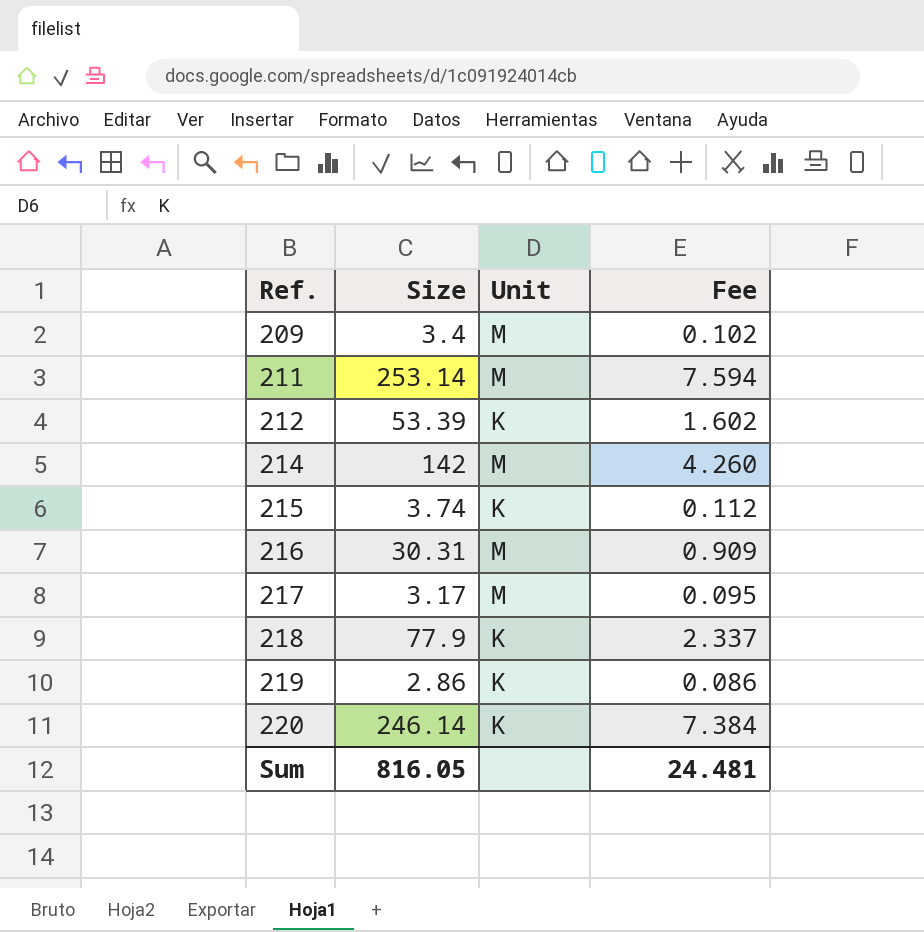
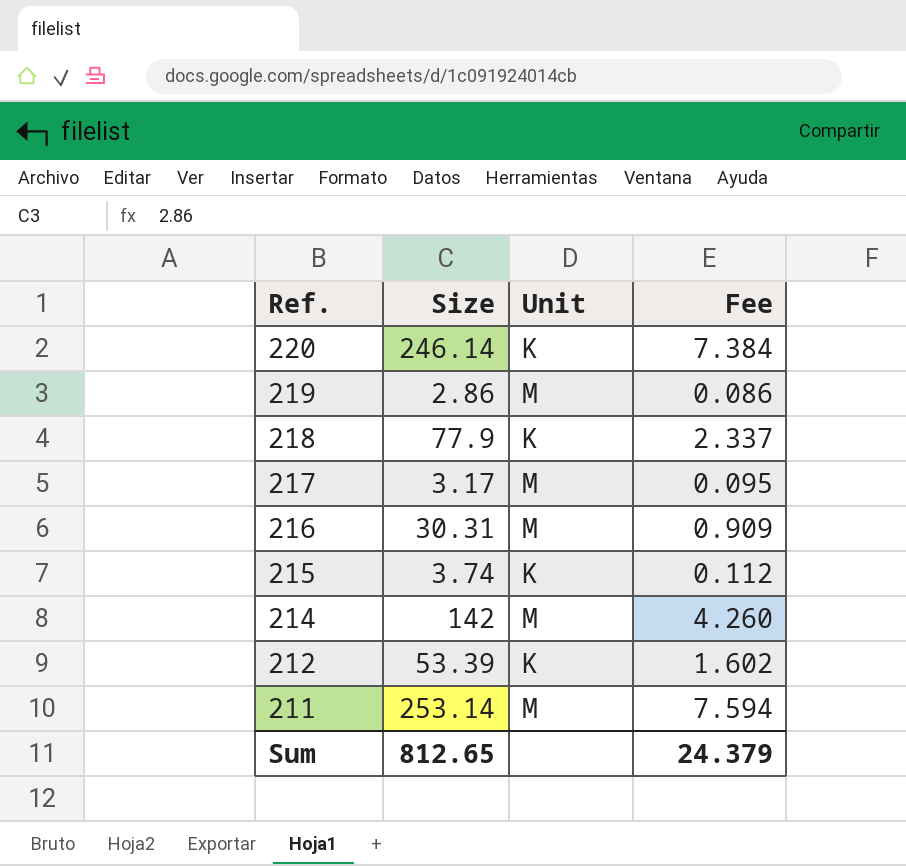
row order: Ref. ascending -> Ref. descending
row 209: 3.4 | M | 0.102 -> none
219 | Unit: K -> M
Sum | Size: 816.05 -> 812.65
Sum | Fee: 24.481 -> 24.379

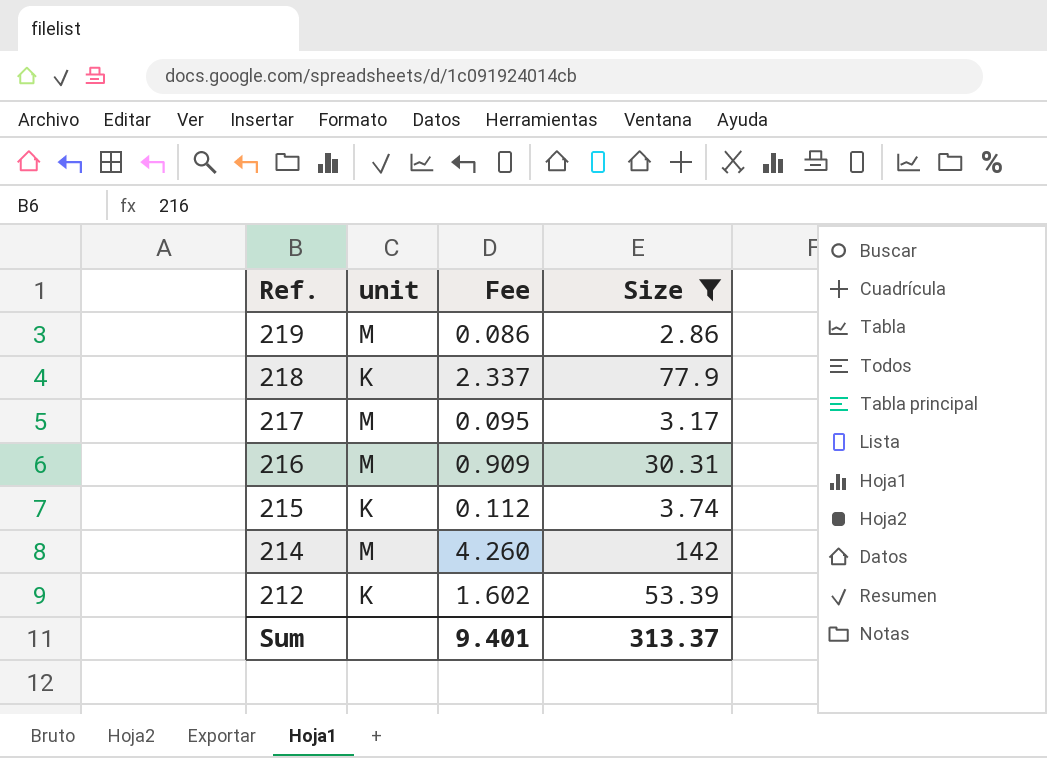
filter: none -> Size <= 142
column name: Unit -> unit
column Size | position: 2 -> 4
Sum | Fee: 24.379 -> 9.401
Sum | Size: 812.65 -> 313.37

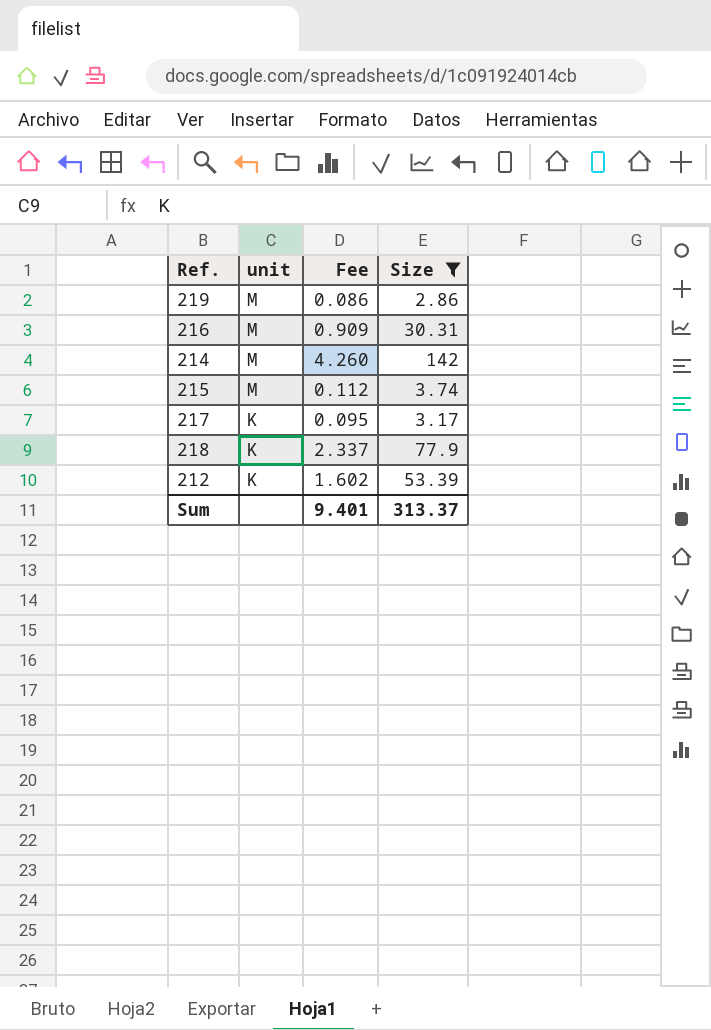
row order: Ref. descending -> unit descending
215 | unit: K -> M
217 | unit: M -> K

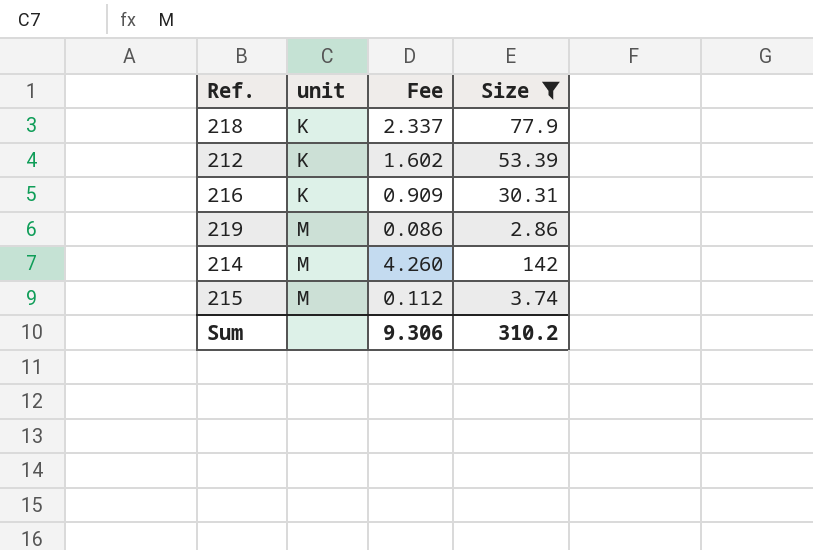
row order: unit descending -> unit ascending
row 217: K | 0.095 | 3.17 -> none
216 | unit: M -> K
Sum | Fee: 9.401 -> 9.306
Sum | Size: 313.37 -> 310.2

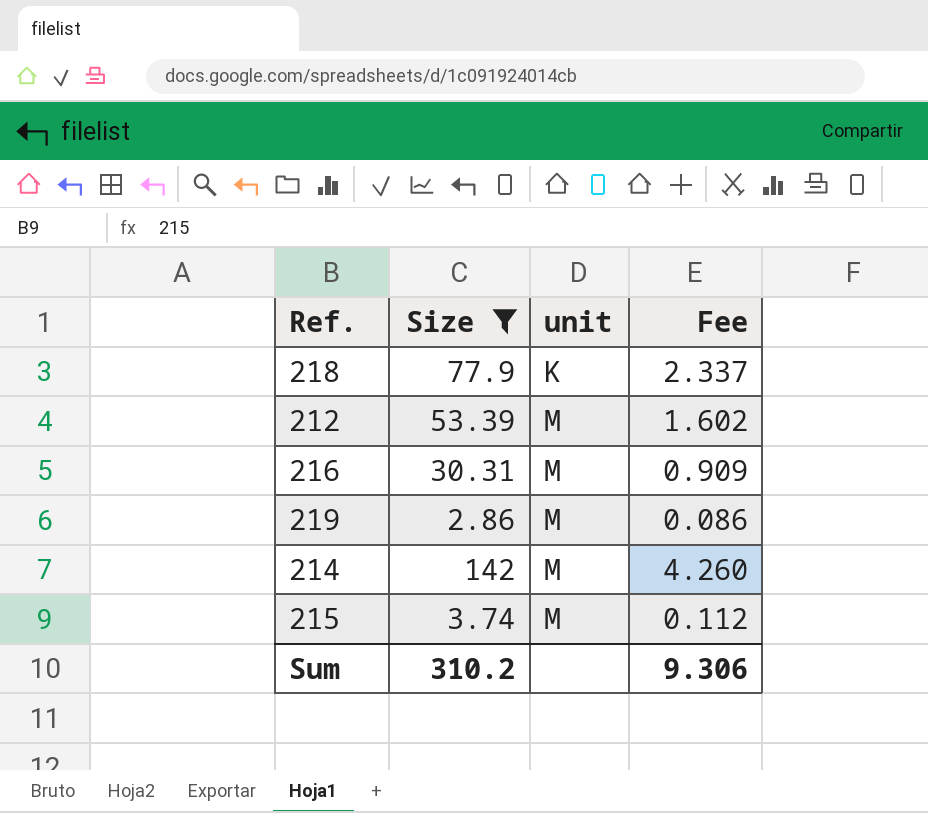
column Size | position: 4 -> 2
212 | unit: K -> M
216 | unit: K -> M

